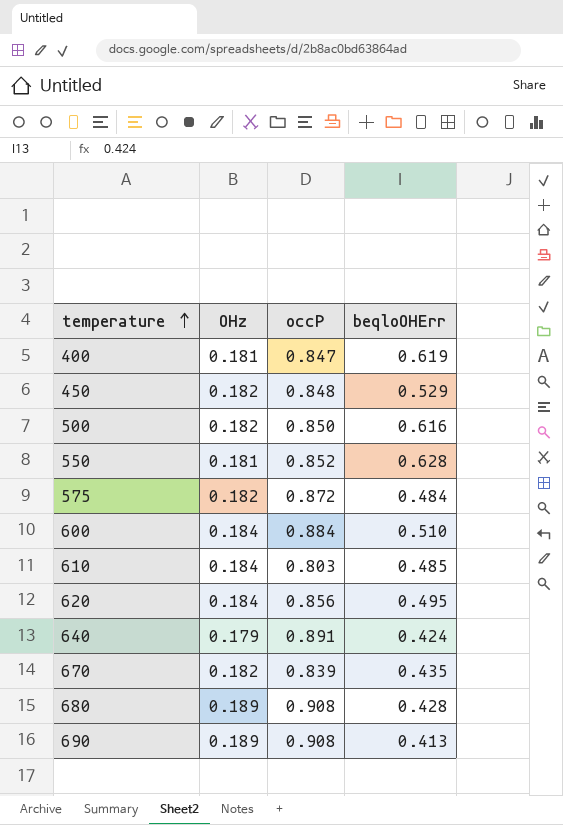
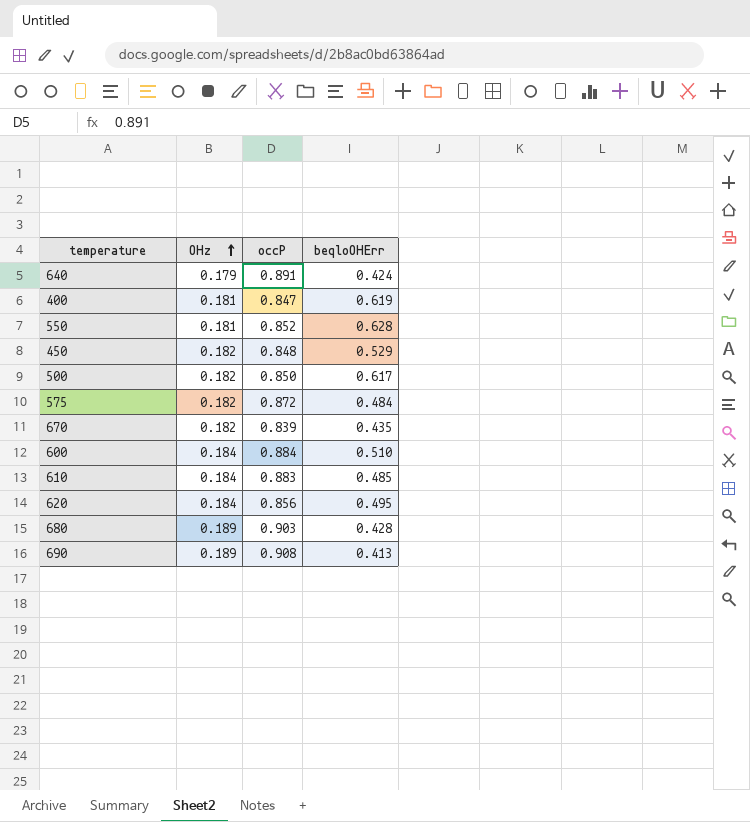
row order: temperature ascending -> OHz ascending
500 | beqloOHErr: 0.616 -> 0.617
610 | occP: 0.803 -> 0.883
680 | occP: 0.908 -> 0.903

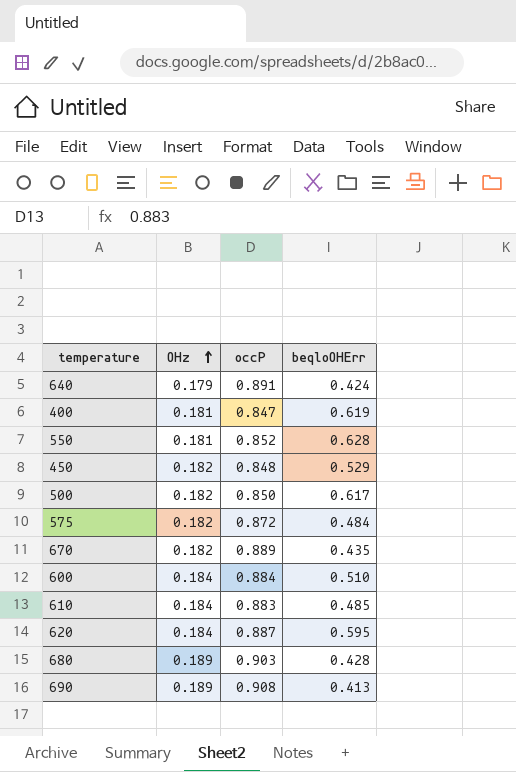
670 | occP: 0.839 -> 0.889
620 | occP: 0.856 -> 0.887
620 | beqloOHErr: 0.495 -> 0.595

